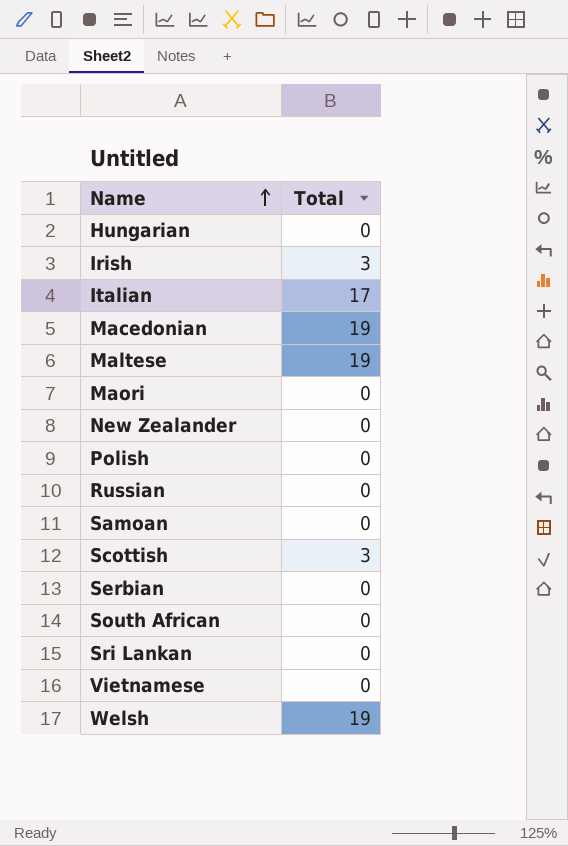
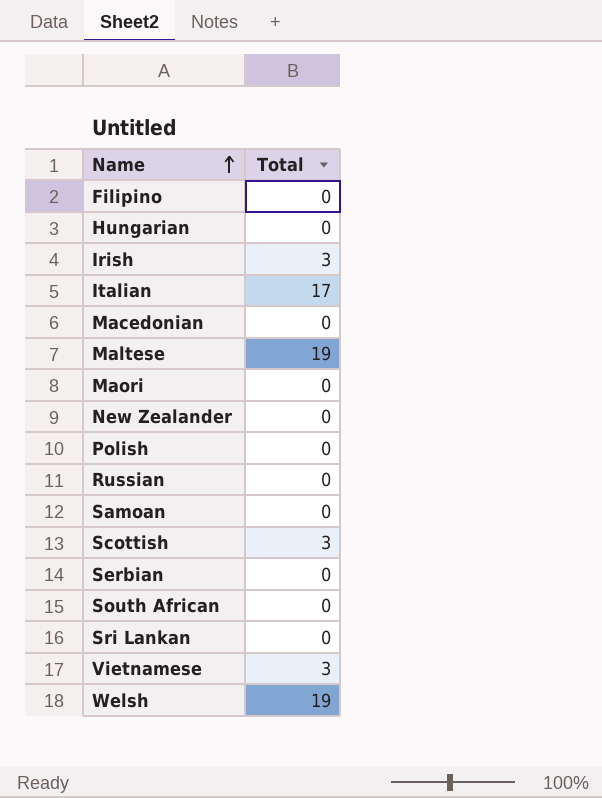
row Filipino: none -> 0
Macedonian | Total: 19 -> 0
Vietnamese | Total: 0 -> 3

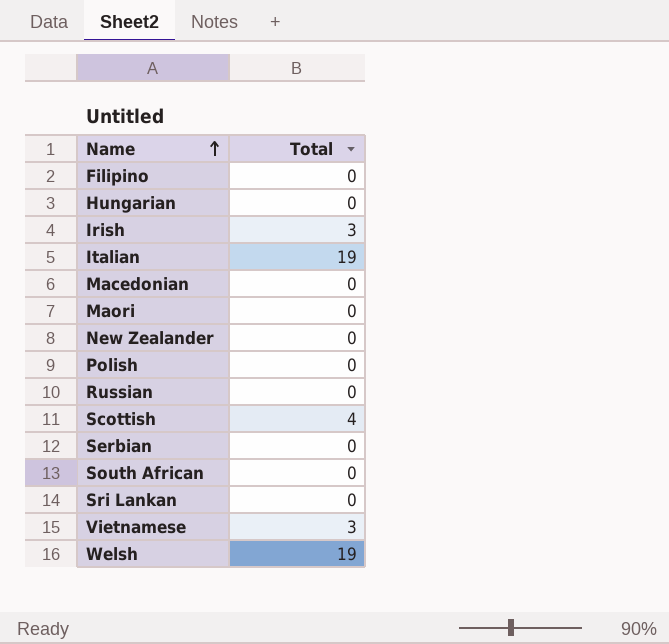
row Maltese: 19 -> none
row Samoan: 0 -> none
Italian | Total: 17 -> 19
Scottish | Total: 3 -> 4

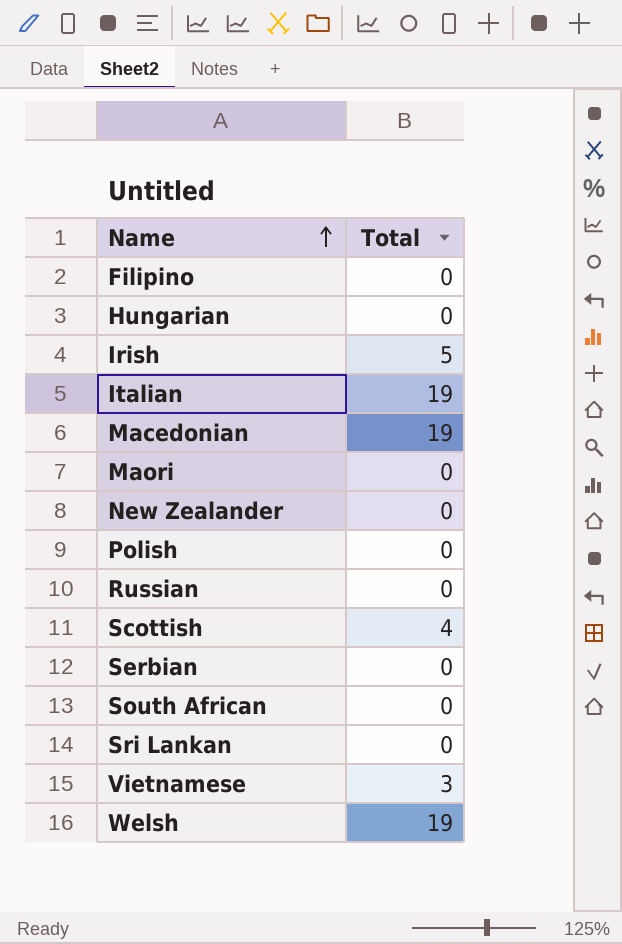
Irish | Total: 3 -> 5
Macedonian | Total: 0 -> 19

